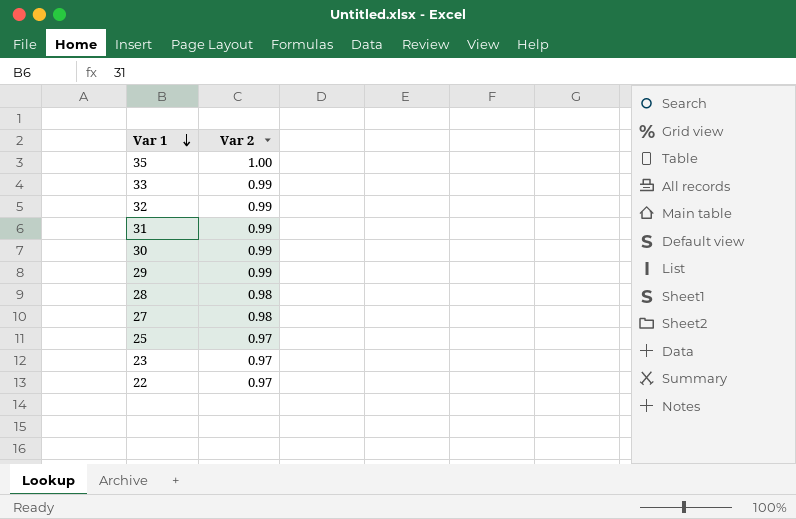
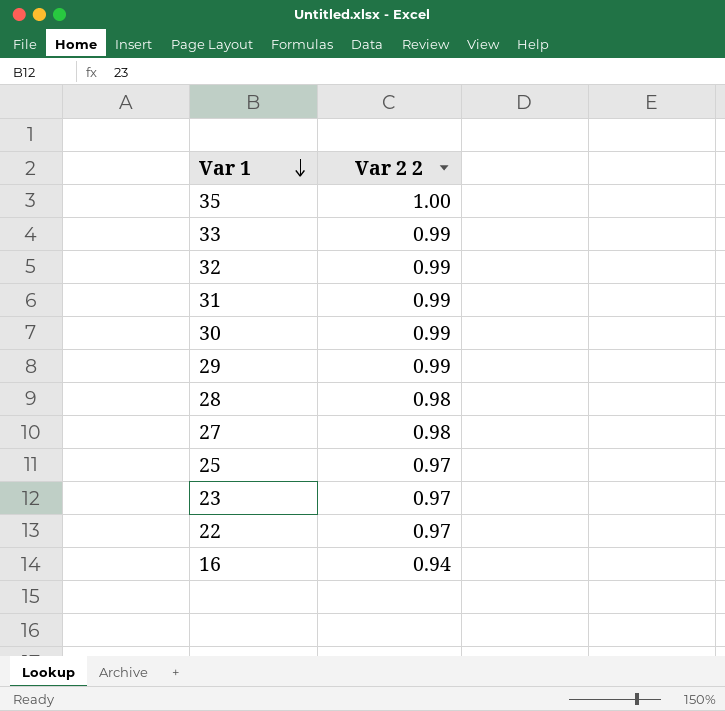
column name: Var 2 -> Var 2 2
row 16: none -> 0.94

